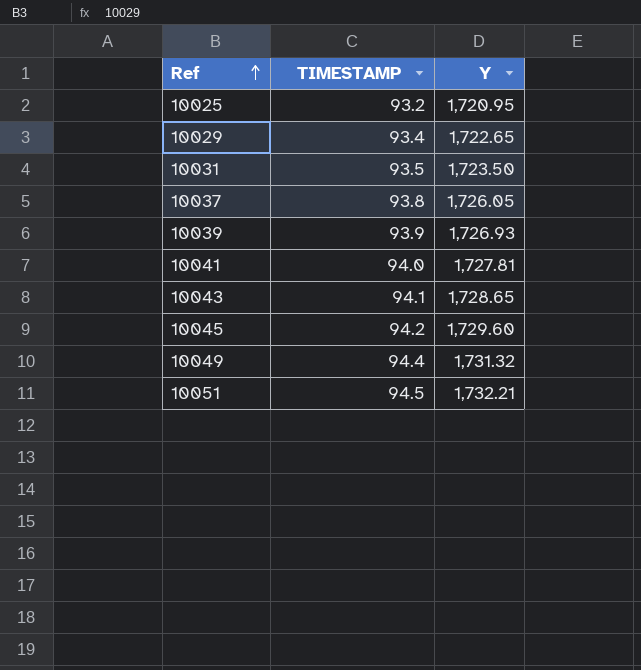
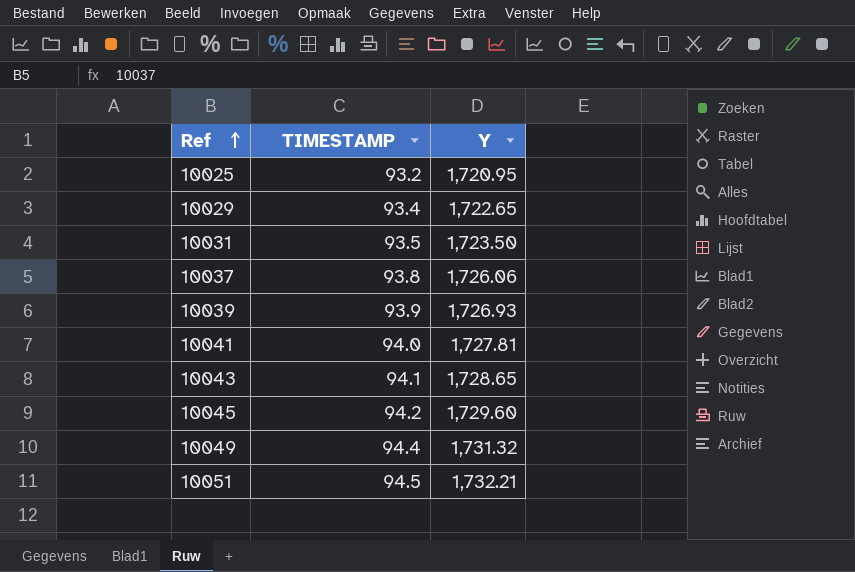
10037 | Y: 1,726.05 -> 1,726.06

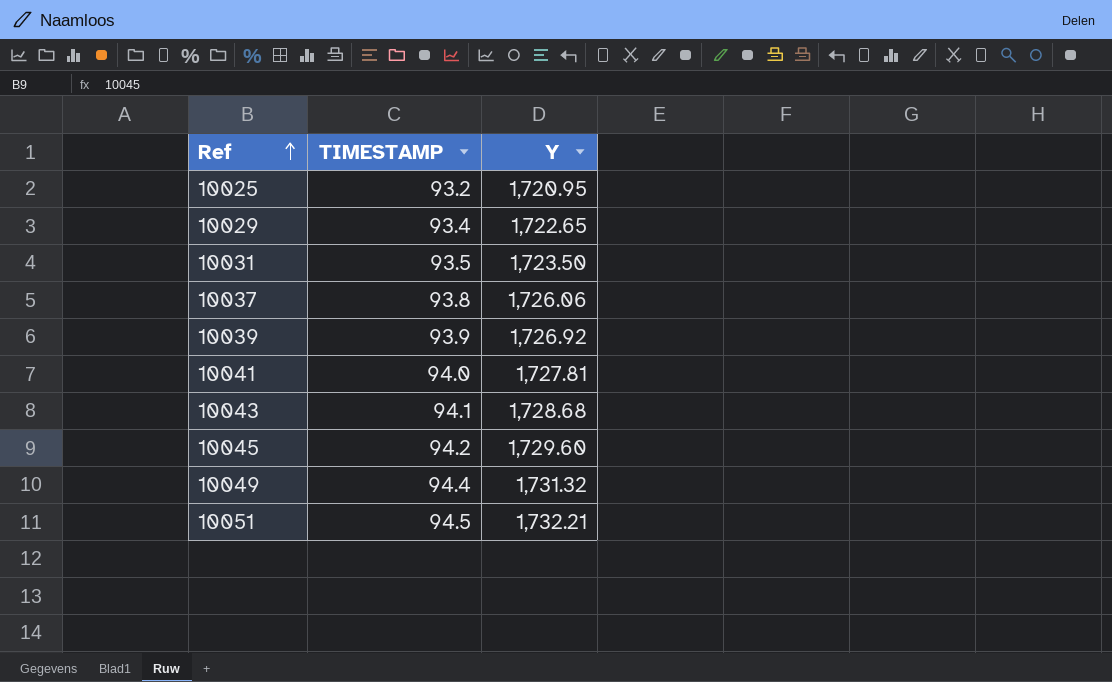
10039 | Y: 1,726.93 -> 1,726.92
10043 | Y: 1,728.65 -> 1,728.68

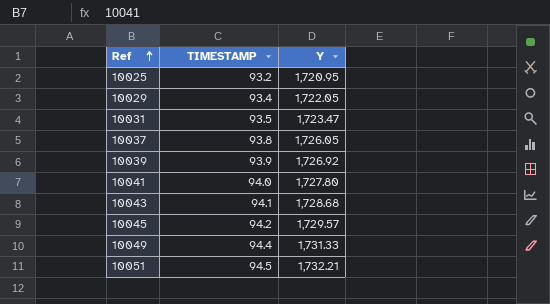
10029 | Y: 1,722.65 -> 1,722.05
10031 | Y: 1,723.50 -> 1,723.47
10037 | Y: 1,726.06 -> 1,726.05
10041 | Y: 1,727.81 -> 1,727.80
10045 | Y: 1,729.60 -> 1,729.57
10049 | Y: 1,731.32 -> 1,731.33

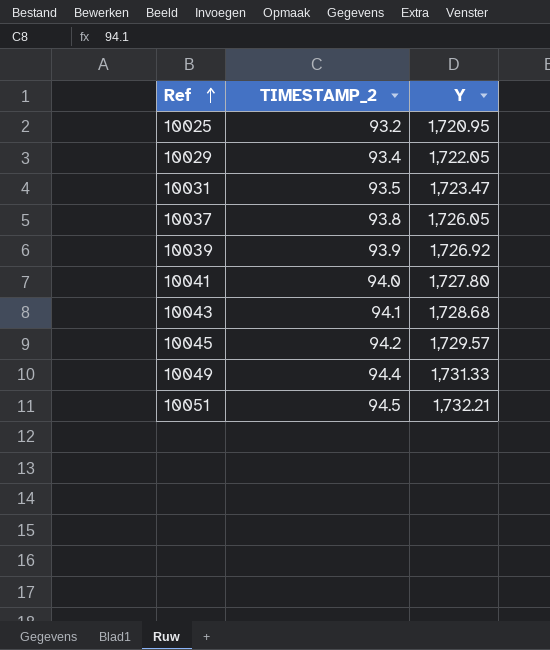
column name: TIMESTAMP -> TIMESTAMP_2

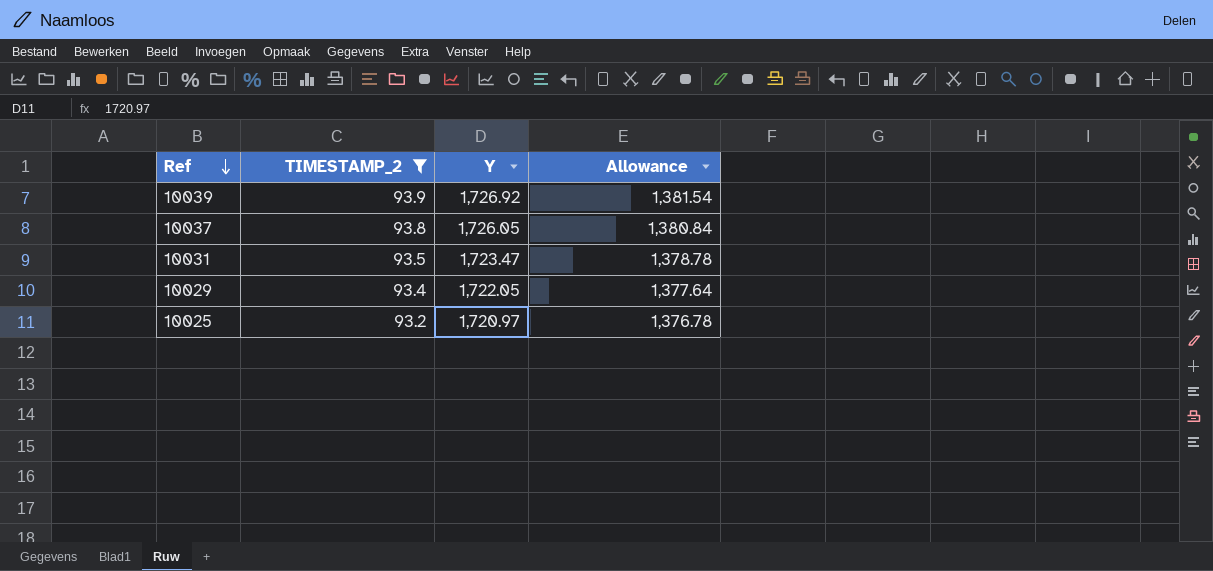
filter: none -> TIMESTAMP_2 <= 93.9
row order: Ref ascending -> Ref descending
column Allowance | formula: none -> [Y] * 0.8
10025 | Y: 1,720.95 -> 1,720.97

